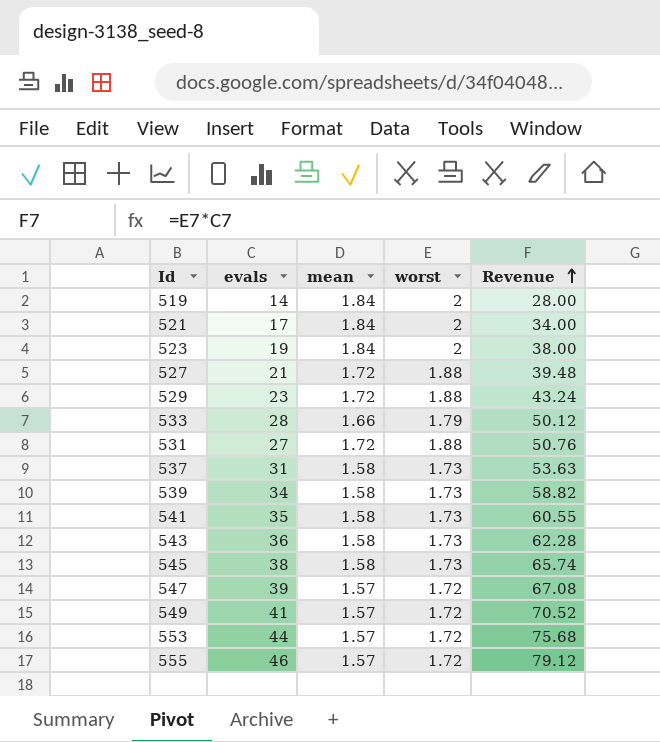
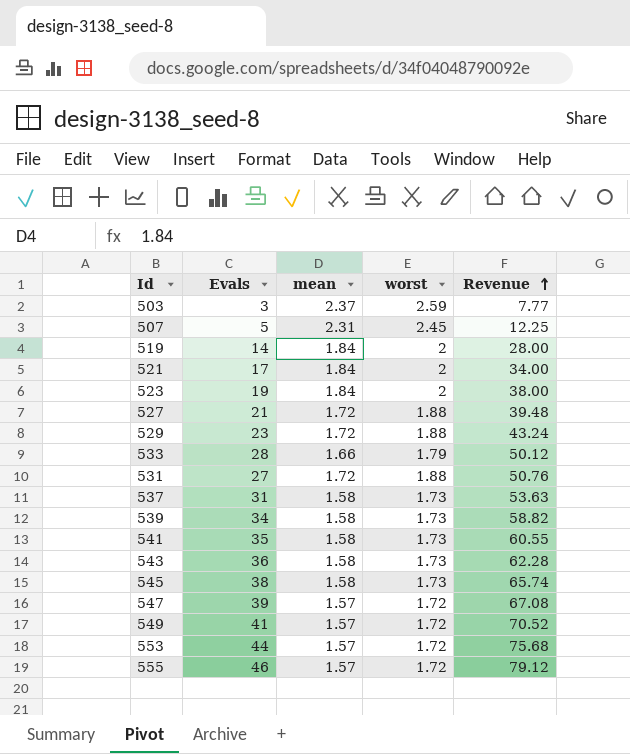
column name: evals -> Evals
row 503: none -> 3 | 2.37 | 2.59 | 7.77
row 507: none -> 5 | 2.31 | 2.45 | 12.25

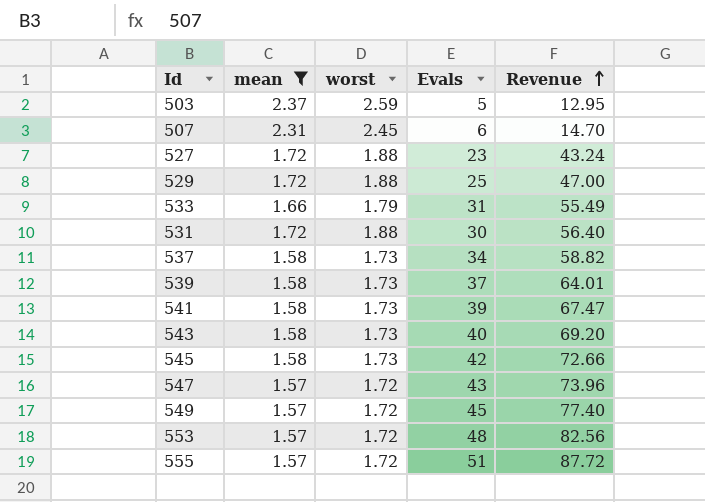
filter: none -> mean != 1.84
column Evals | position: 2 -> 4
503 | Evals: 3 -> 5
503 | Revenue: 7.77 -> 12.95
507 | Evals: 5 -> 6
507 | Revenue: 12.25 -> 14.70
527 | Evals: 21 -> 23
527 | Revenue: 39.48 -> 43.24
529 | Evals: 23 -> 25
529 | Revenue: 43.24 -> 47.00
533 | Evals: 28 -> 31
533 | Revenue: 50.12 -> 55.49
531 | Evals: 27 -> 30
531 | Revenue: 50.76 -> 56.40
537 | Evals: 31 -> 34
537 | Revenue: 53.63 -> 58.82
539 | Evals: 34 -> 37
539 | Revenue: 58.82 -> 64.01
541 | Evals: 35 -> 39
541 | Revenue: 60.55 -> 67.47
543 | Evals: 36 -> 40
543 | Revenue: 62.28 -> 69.20
545 | Evals: 38 -> 42
545 | Revenue: 65.74 -> 72.66
547 | Evals: 39 -> 43
547 | Revenue: 67.08 -> 73.96
549 | Evals: 41 -> 45
549 | Revenue: 70.52 -> 77.40
553 | Evals: 44 -> 48
553 | Revenue: 75.68 -> 82.56
555 | Evals: 46 -> 51
555 | Revenue: 79.12 -> 87.72

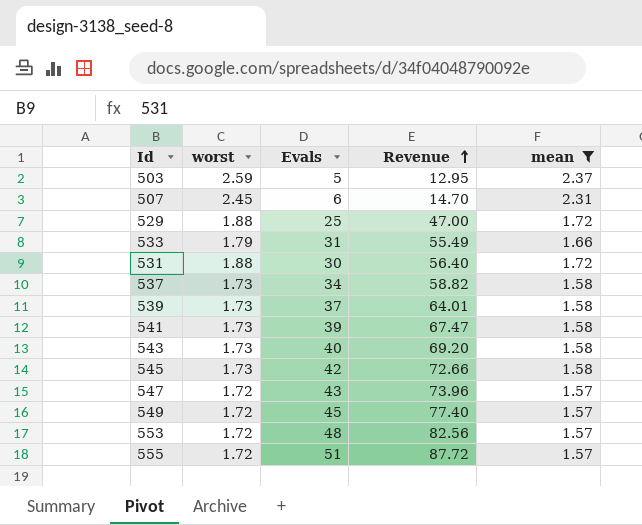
column mean | position: 2 -> 5
row 527: 1.72 | 1.88 | 23 | 43.24 -> none

